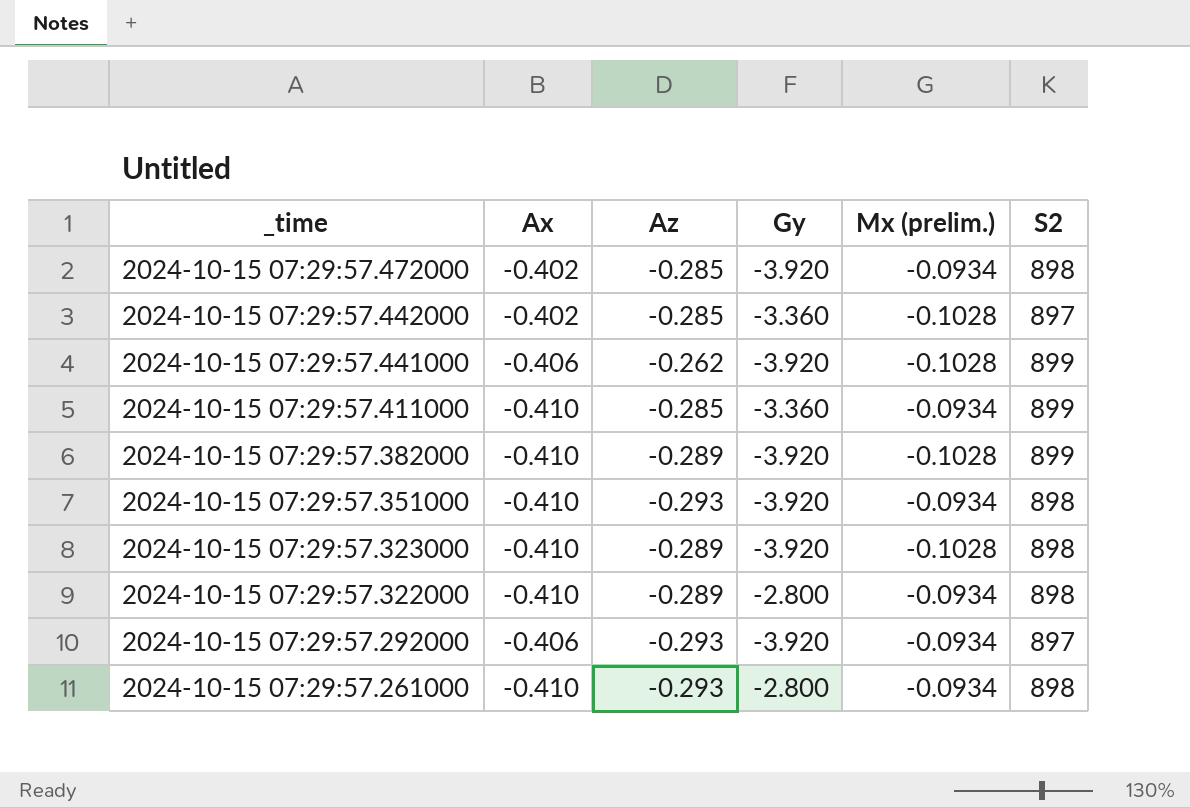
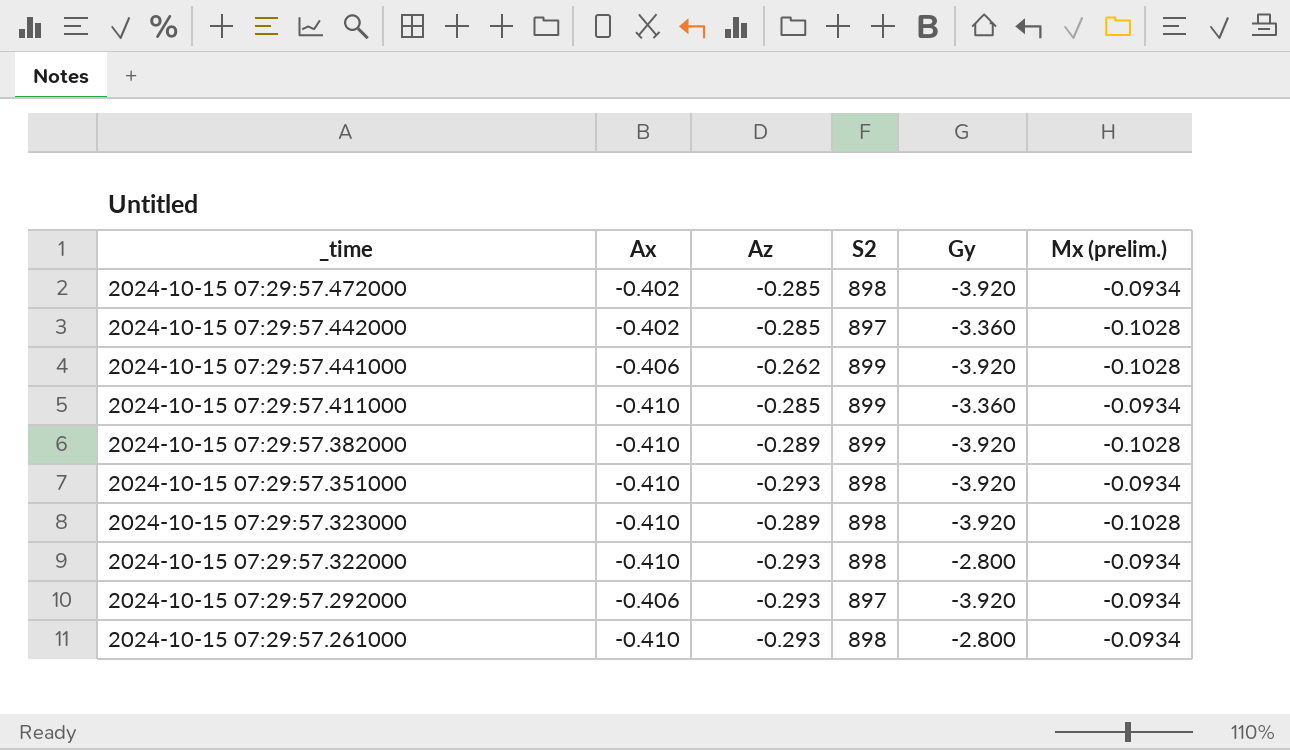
column S2 | position: 6 -> 4
2024-10-15 07:29:57.322000 | Az: -0.289 -> -0.293

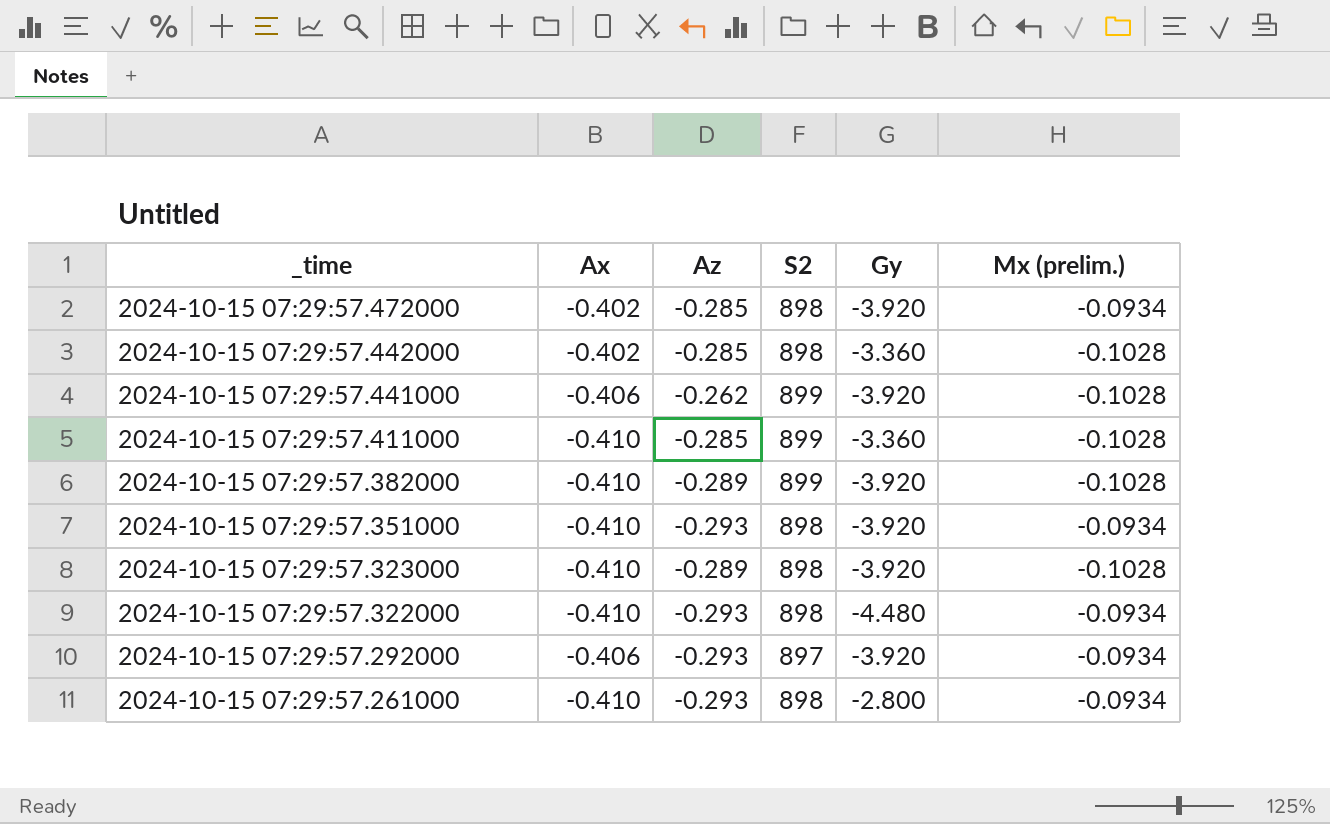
2024-10-15 07:29:57.442000 | S2: 897 -> 898
2024-10-15 07:29:57.411000 | Mx (prelim.): -0.0934 -> -0.1028
2024-10-15 07:29:57.322000 | Gy: -2.800 -> -4.480

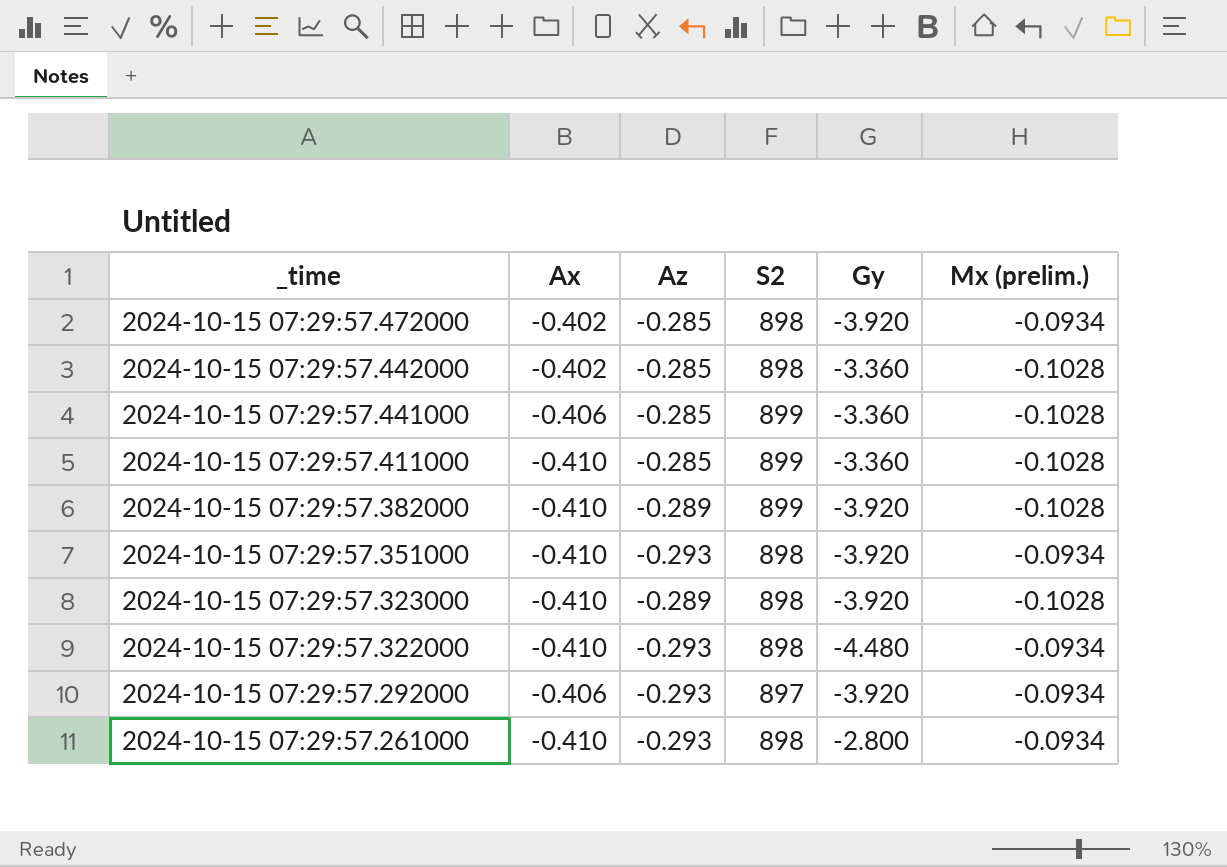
2024-10-15 07:29:57.441000 | Az: -0.262 -> -0.285
2024-10-15 07:29:57.441000 | Gy: -3.920 -> -3.360

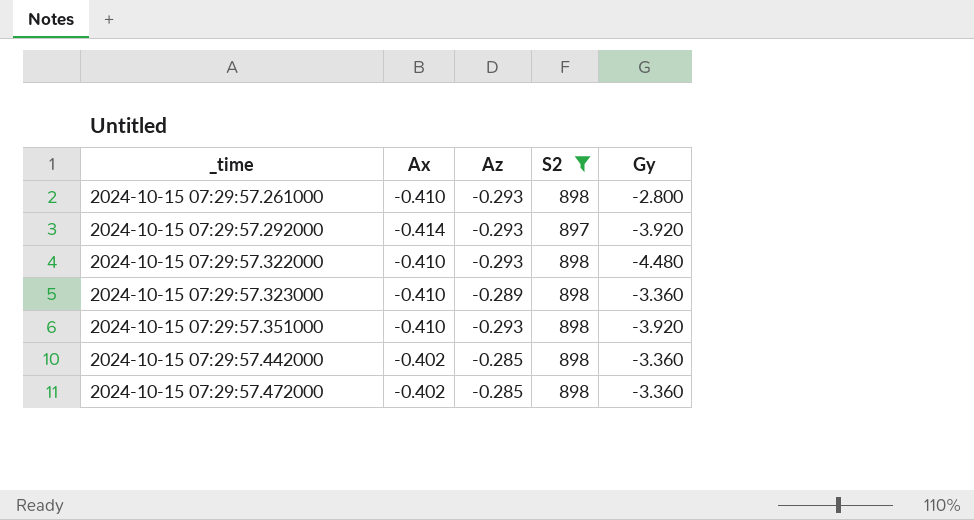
filter: none -> S2 != 899
row order: _time descending -> _time ascending
column Mx (prelim.) | position: 6 -> none
2024-10-15 07:29:57.292000 | Ax: -0.406 -> -0.414
2024-10-15 07:29:57.323000 | Gy: -3.920 -> -3.360
2024-10-15 07:29:57.472000 | Gy: -3.920 -> -3.360

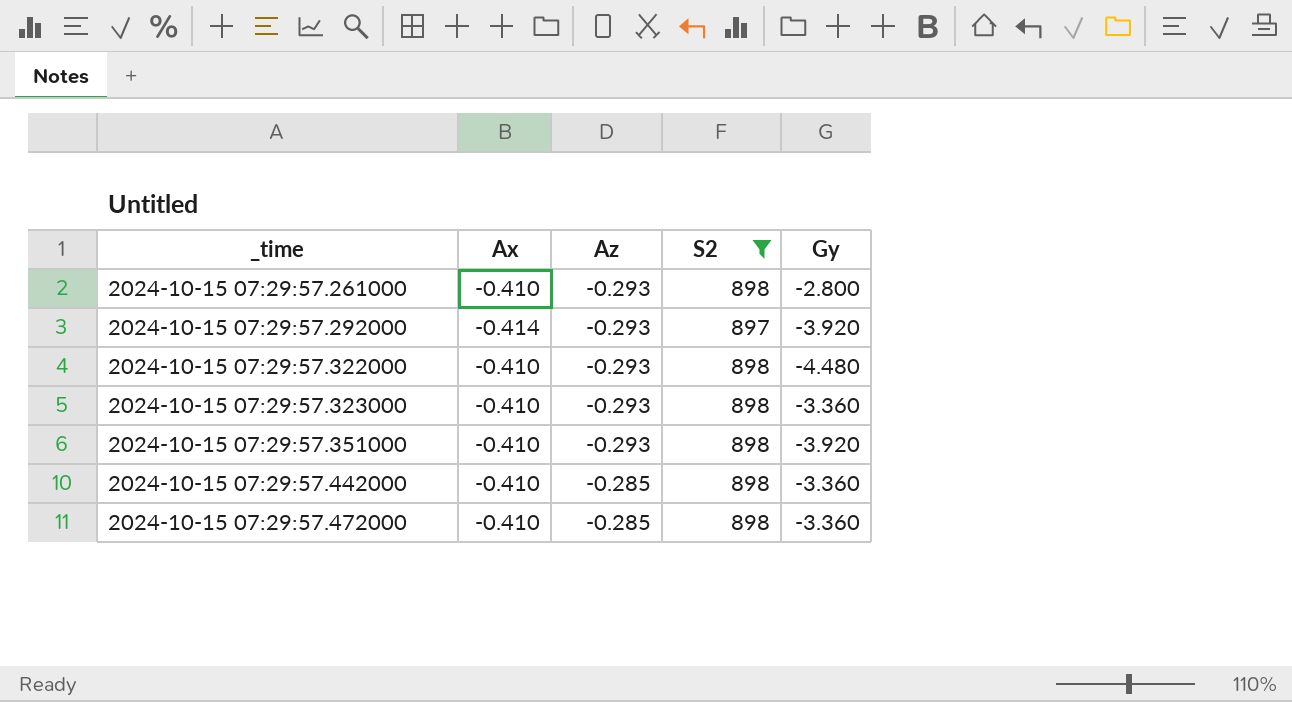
2024-10-15 07:29:57.323000 | Az: -0.289 -> -0.293
2024-10-15 07:29:57.442000 | Ax: -0.402 -> -0.410
2024-10-15 07:29:57.472000 | Ax: -0.402 -> -0.410

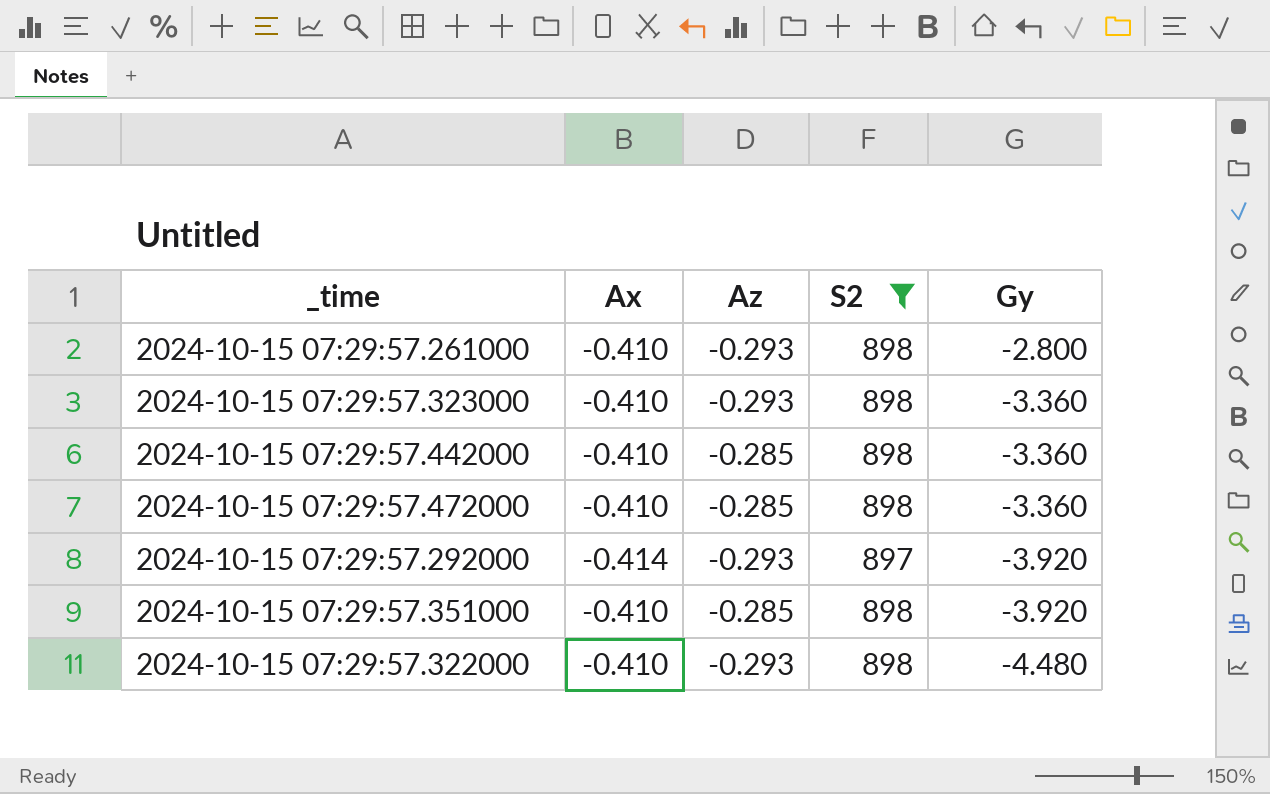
row order: _time ascending -> Gy descending
2024-10-15 07:29:57.351000 | Az: -0.293 -> -0.285

